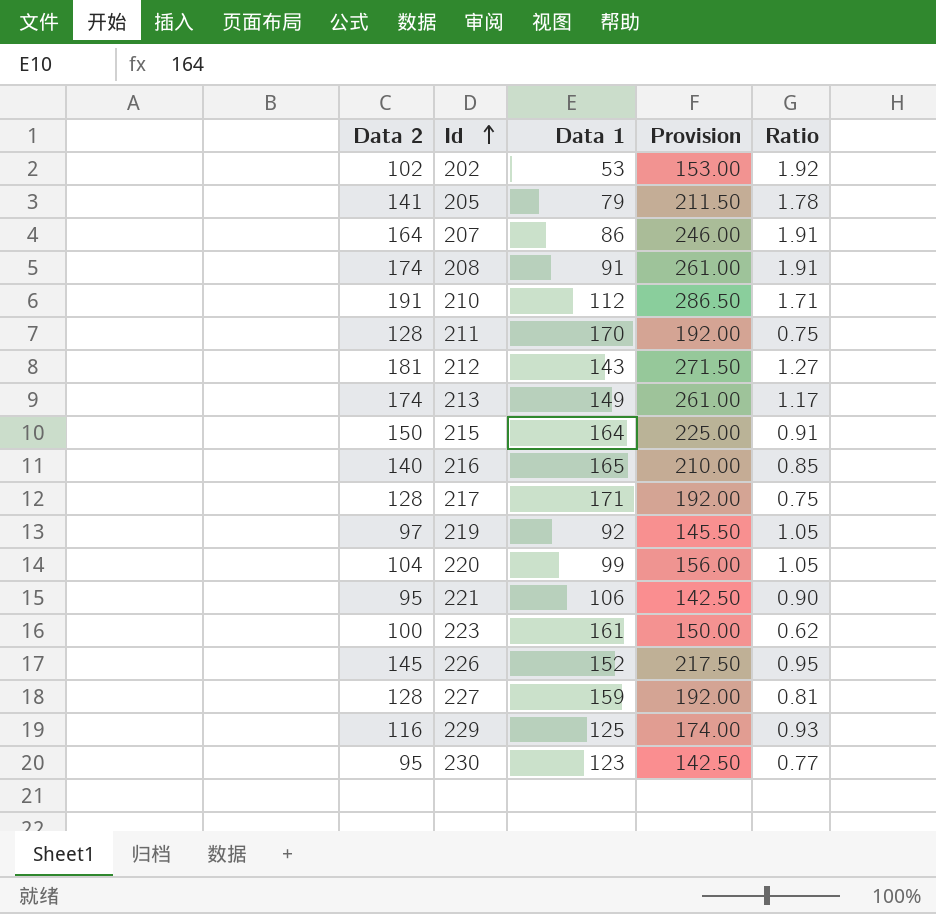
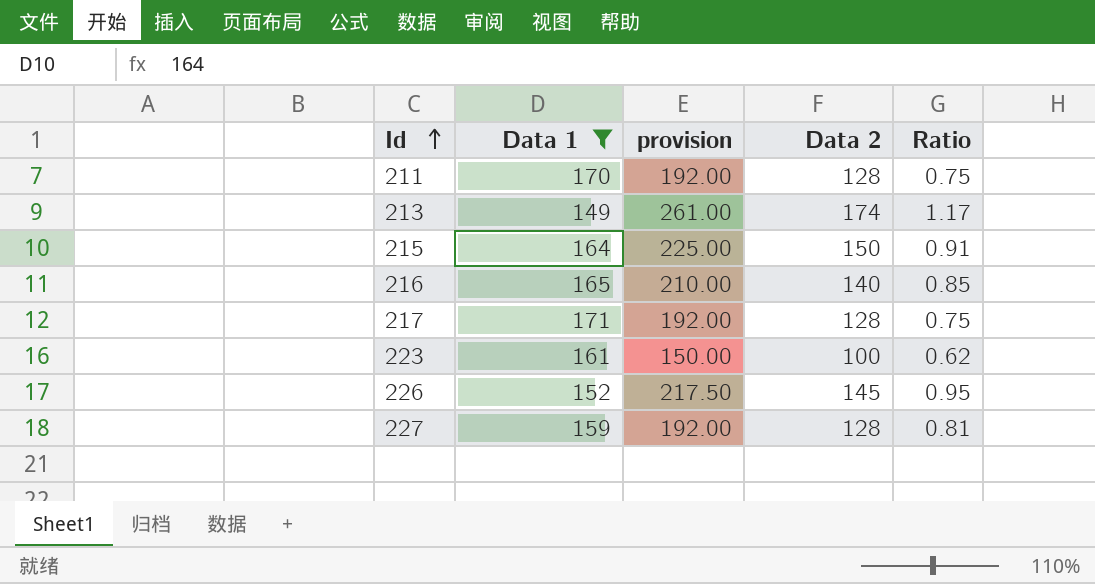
filter: none -> Data 1 >= 149
column name: Provision -> provision
column Data 2 | position: 1 -> 4

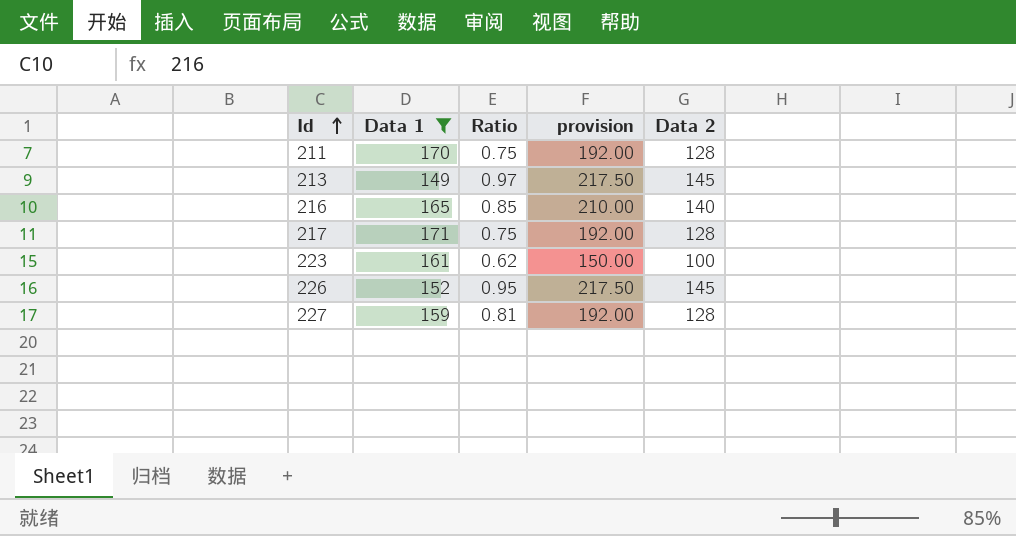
column Ratio | position: 5 -> 3
row 215: 164 | 225.00 | 150 | 0.91 -> none
213 | Ratio: 1.17 -> 0.97
213 | provision: 261.00 -> 217.50
213 | Data 2: 174 -> 145

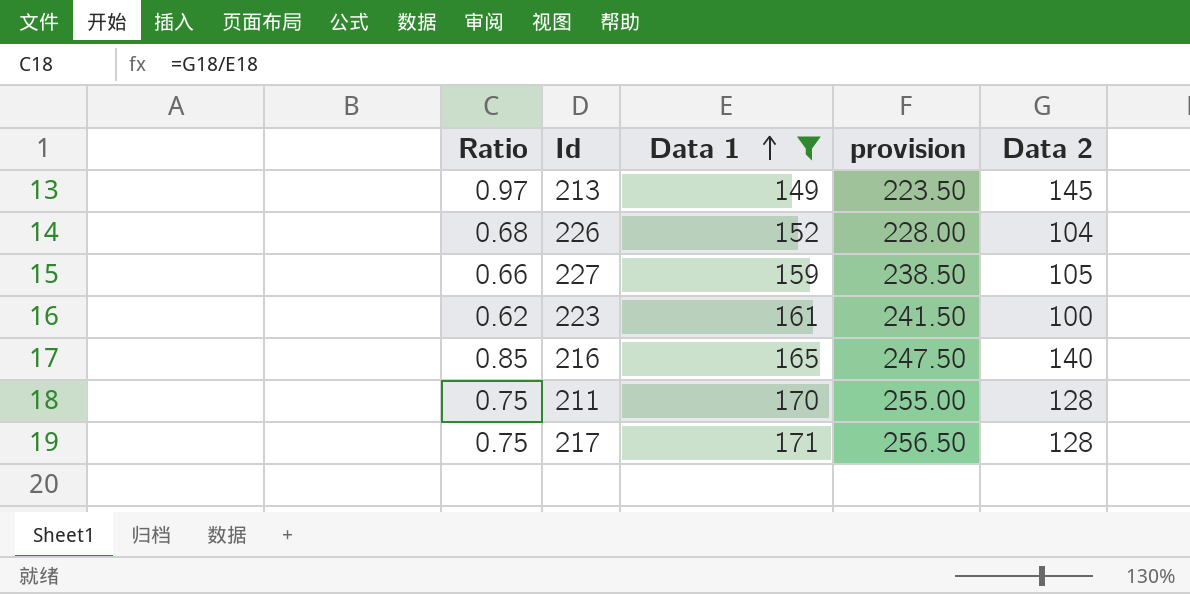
row order: Id ascending -> Data 1 ascending
column Ratio | position: 3 -> 1
column provision | formula: [Data 2] * 1.5 -> [Data 1] * 1.5
226 | Ratio: 0.95 -> 0.68
226 | Data 2: 145 -> 104
227 | Ratio: 0.81 -> 0.66
227 | Data 2: 128 -> 105

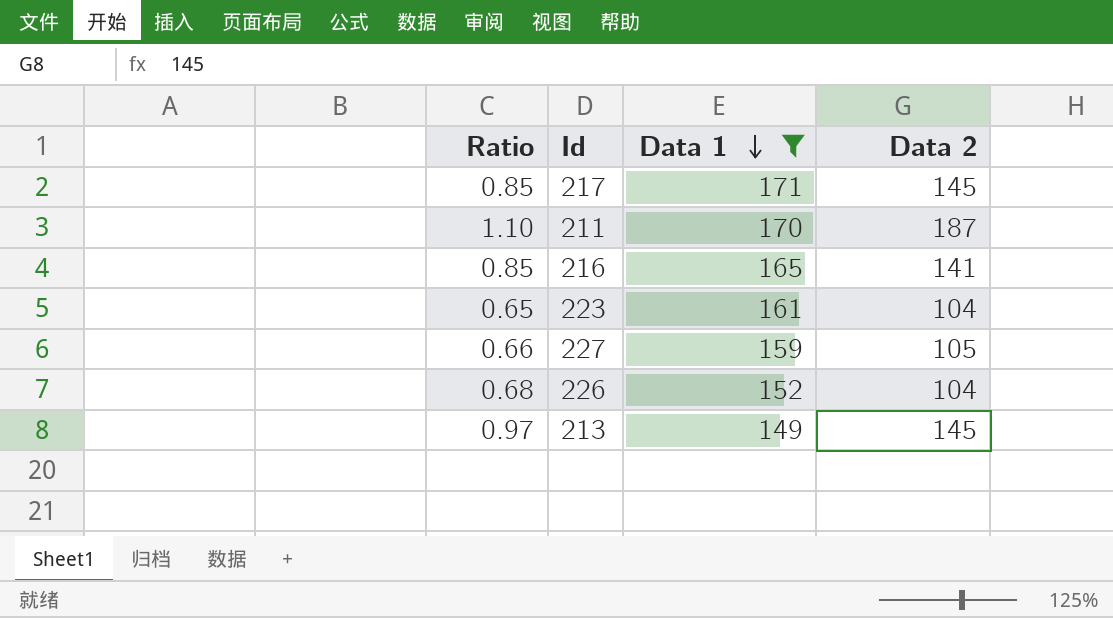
row order: Data 1 ascending -> Data 1 descending
column provision | formula: [Data 1] * 1.5 -> none
217 | Ratio: 0.75 -> 0.85
217 | Data 2: 128 -> 145
211 | Ratio: 0.75 -> 1.10
211 | Data 2: 128 -> 187
216 | Data 2: 140 -> 141
223 | Ratio: 0.62 -> 0.65
223 | Data 2: 100 -> 104

